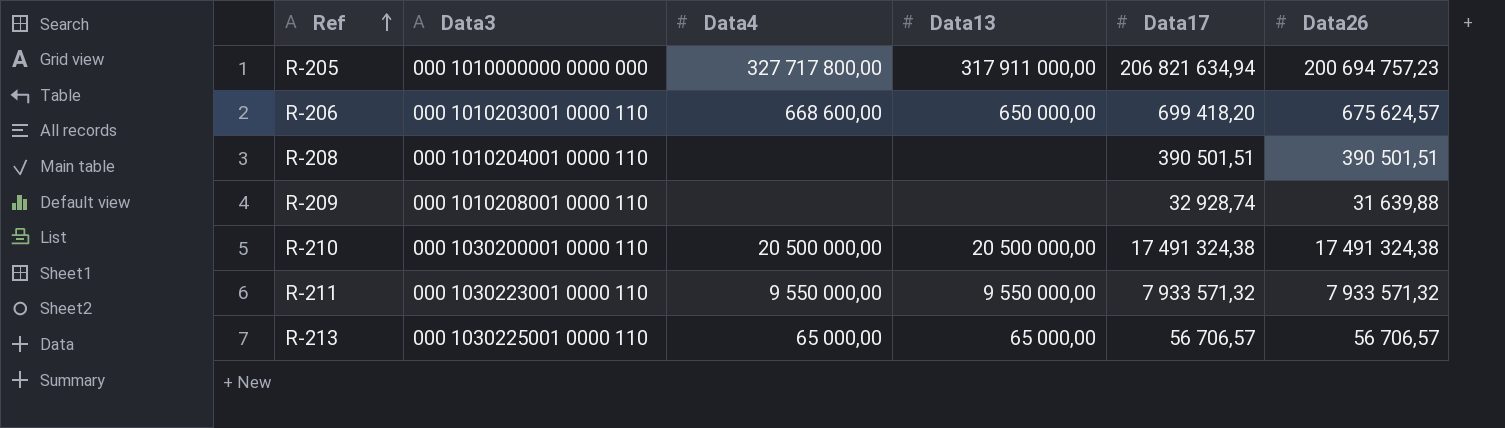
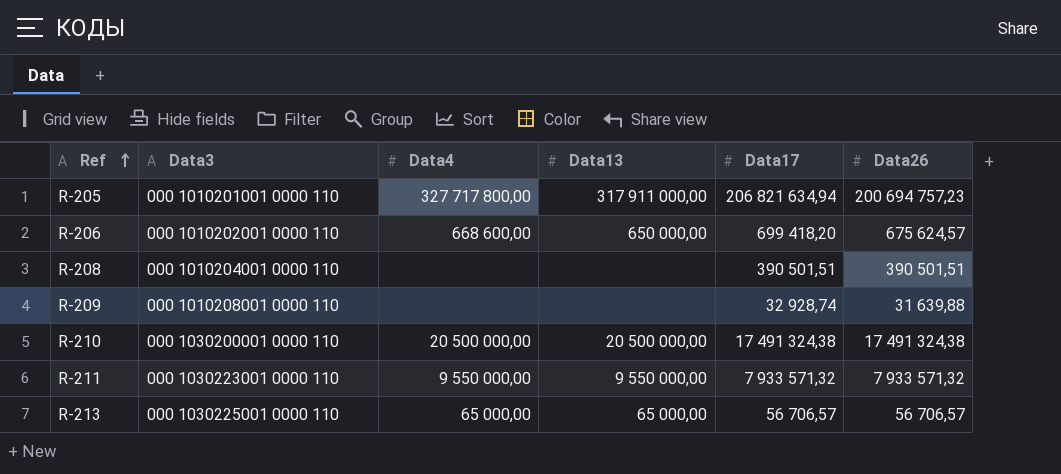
R-205 | Data3: 000 1010000000 0000 000 -> 000 1010201001 0000 110
R-206 | Data3: 000 1010203001 0000 110 -> 000 1010202001 0000 110

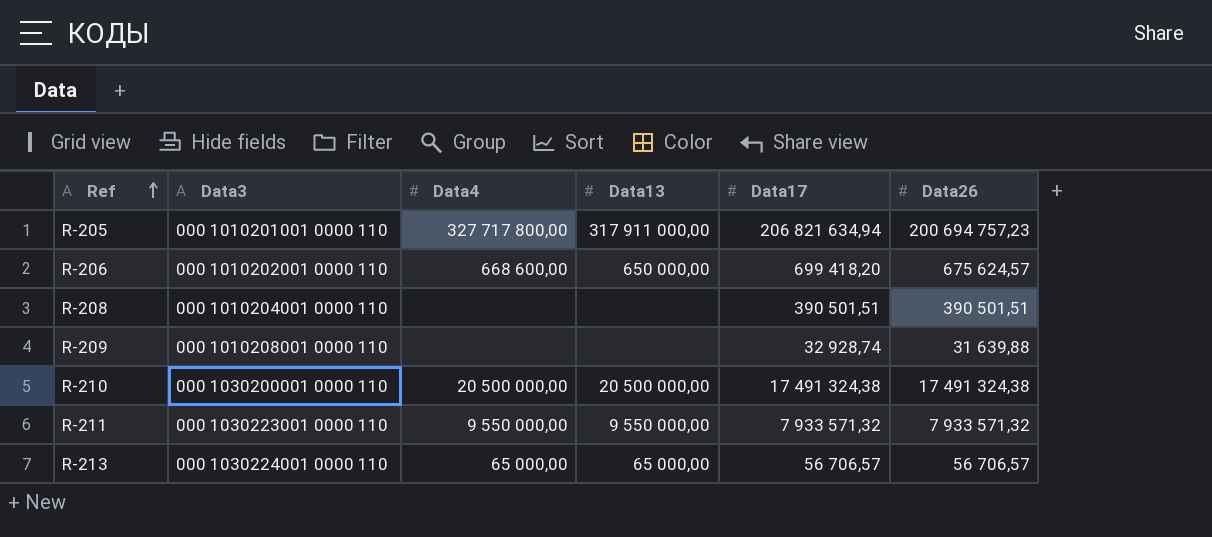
R-213 | Data3: 000 1030225001 0000 110 -> 000 1030224001 0000 110

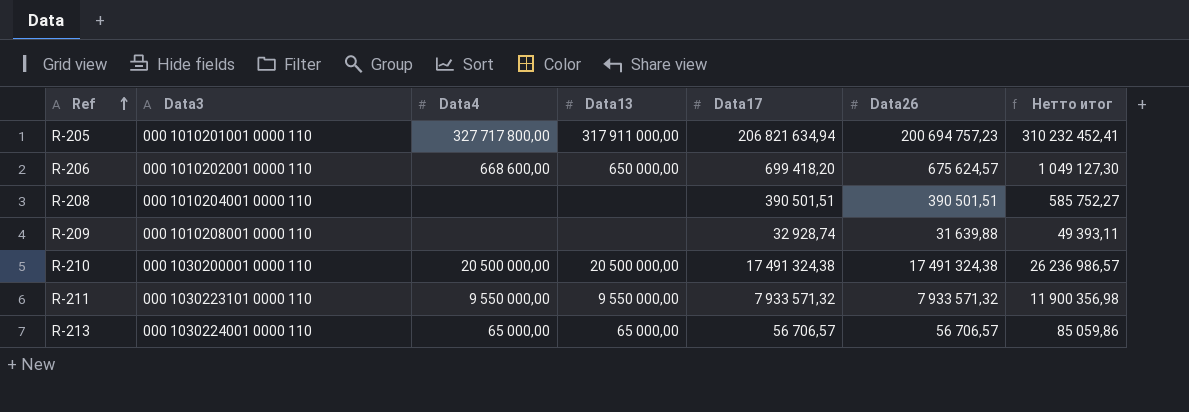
column Нетто итог | formula: none -> [Data17] * 1,5
R-211 | Data3: 000 1030223001 0000 110 -> 000 1030223101 0000 110

